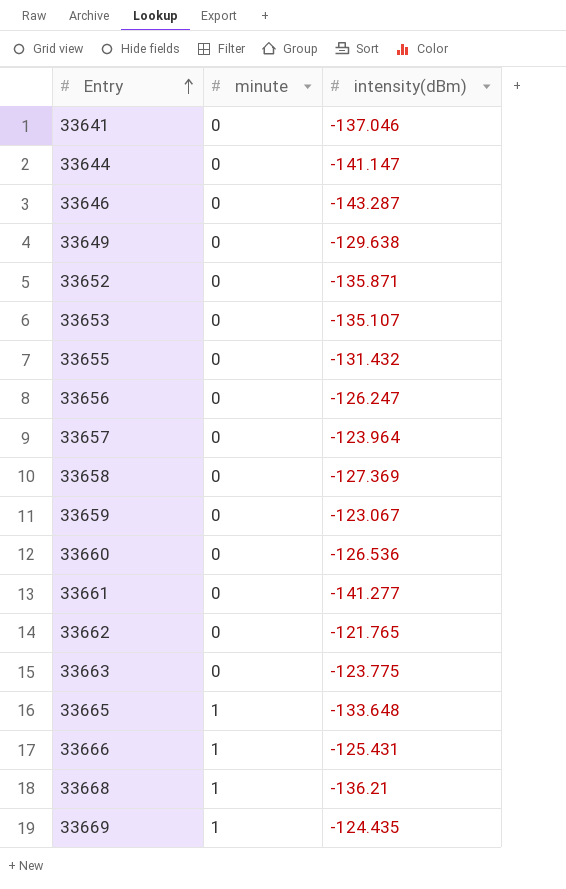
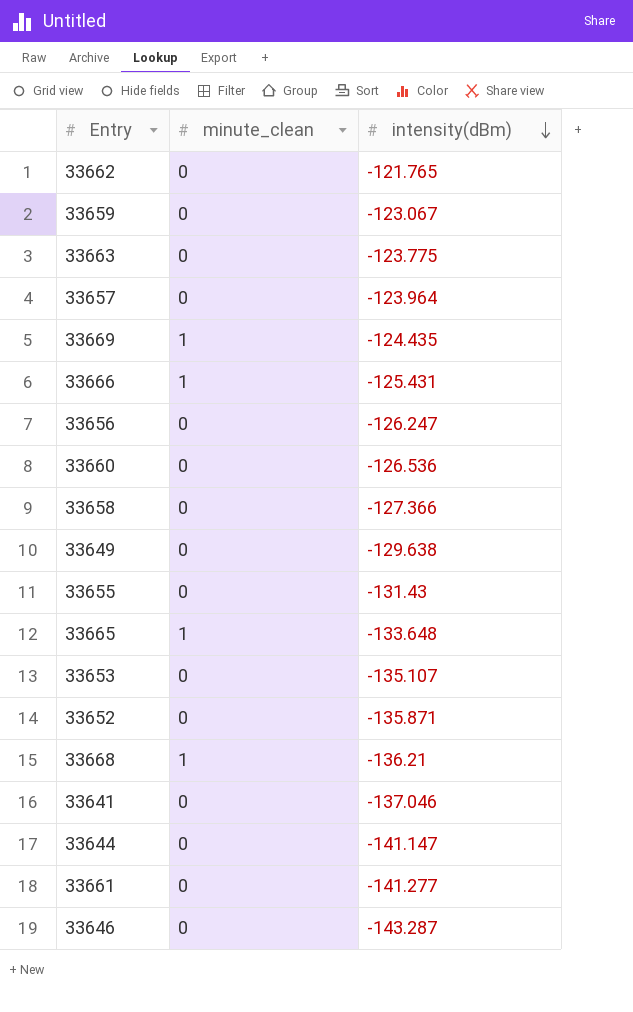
row order: Entry ascending -> intensity(dBm) descending
column name: minute -> minute_clean
33658 | intensity(dBm): -127.369 -> -127.366
33655 | intensity(dBm): -131.432 -> -131.43

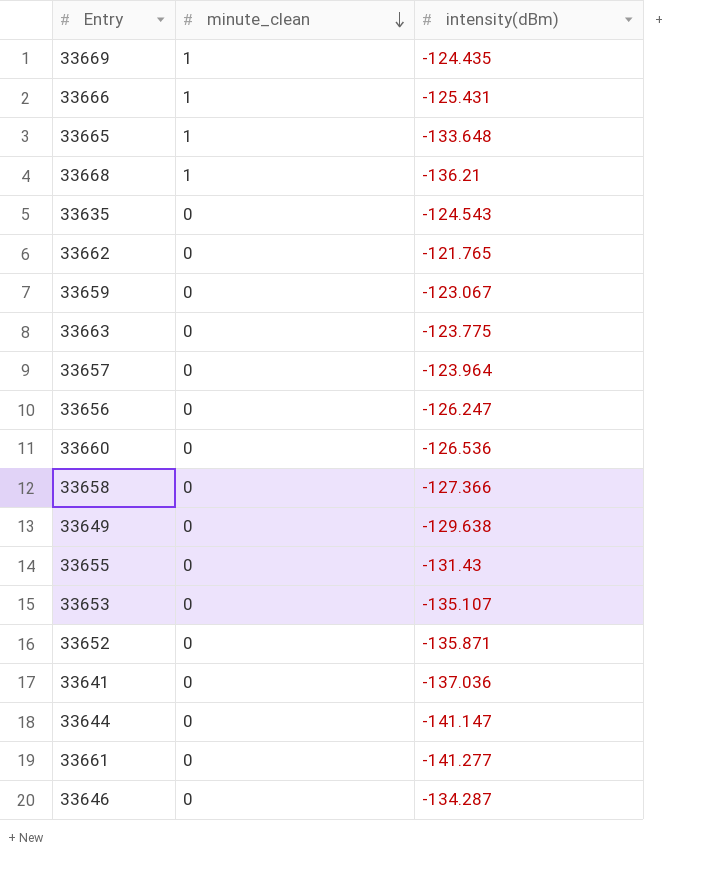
row order: intensity(dBm) descending -> minute_clean descending
row 33635: none -> 0 | -124.543
33641 | intensity(dBm): -137.046 -> -137.036
33646 | intensity(dBm): -143.287 -> -134.287

